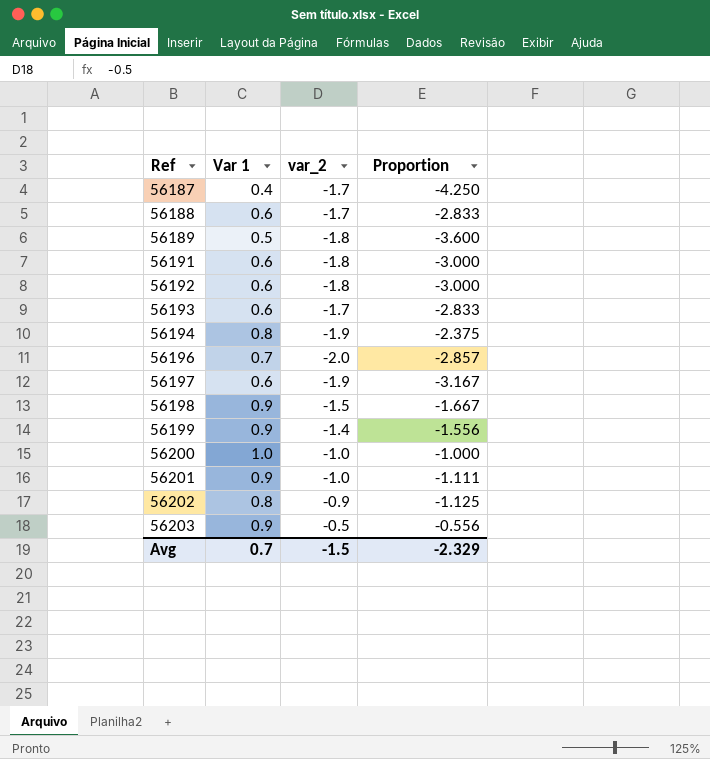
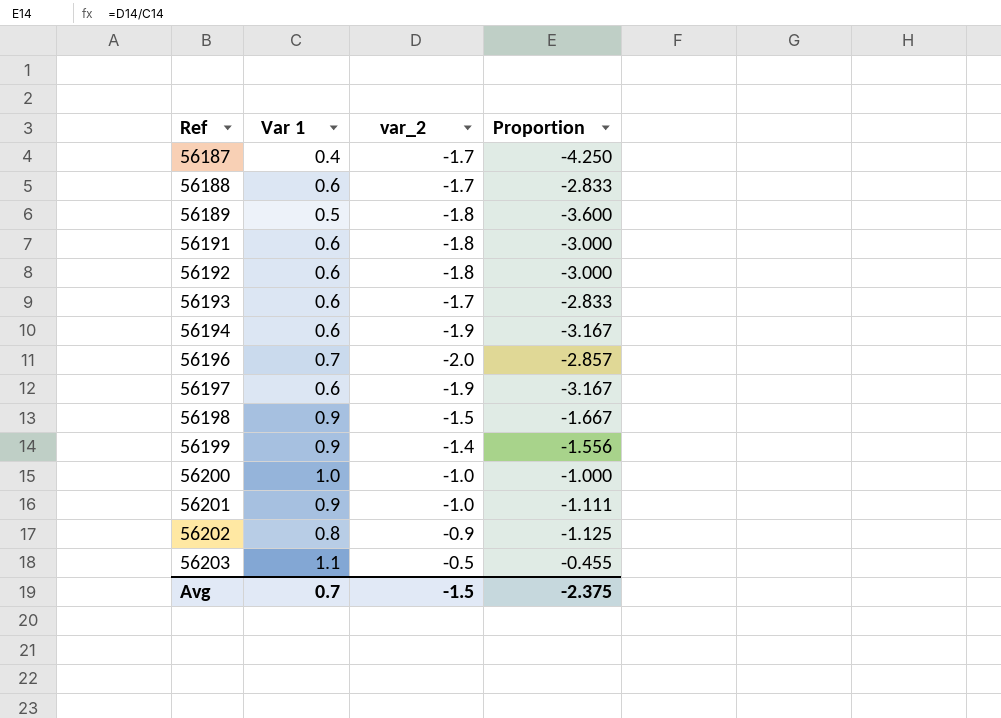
56194 | Var 1: 0.8 -> 0.6
56194 | Proportion: -2.375 -> -3.167
56203 | Var 1: 0.9 -> 1.1
56203 | Proportion: -0.556 -> -0.455
Avg | Proportion: -2.329 -> -2.375

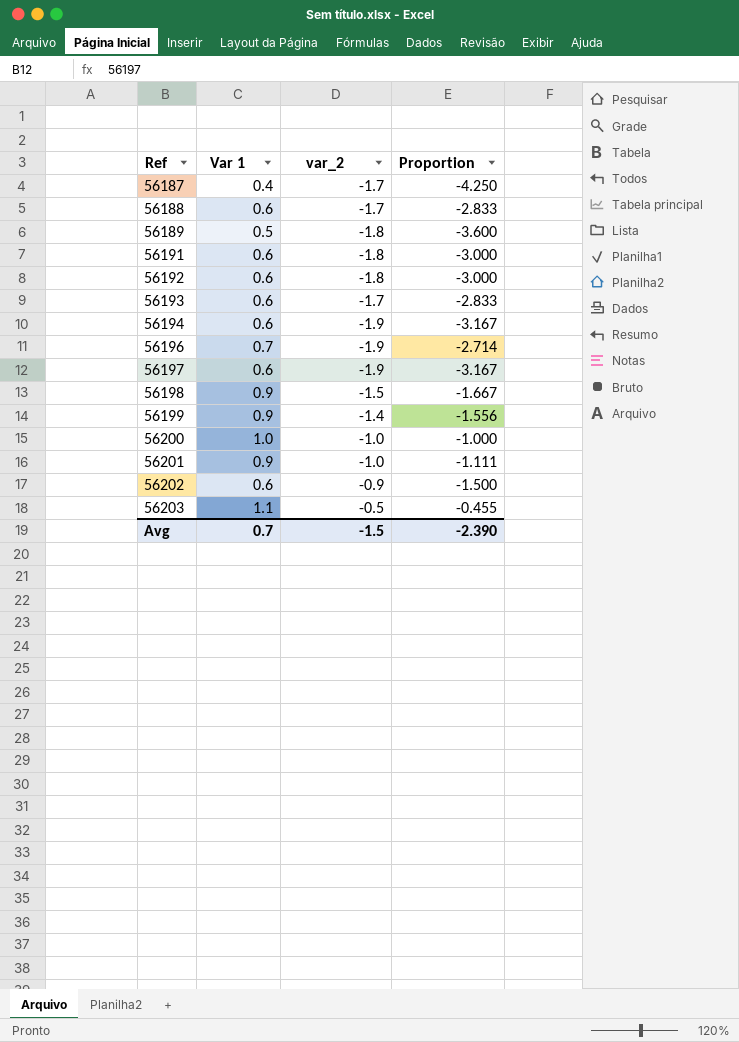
56196 | var_2: -2.0 -> -1.9
56196 | Proportion: -2.857 -> -2.714
56202 | Var 1: 0.8 -> 0.6
56202 | Proportion: -1.125 -> -1.500
Avg | Proportion: -2.375 -> -2.390

